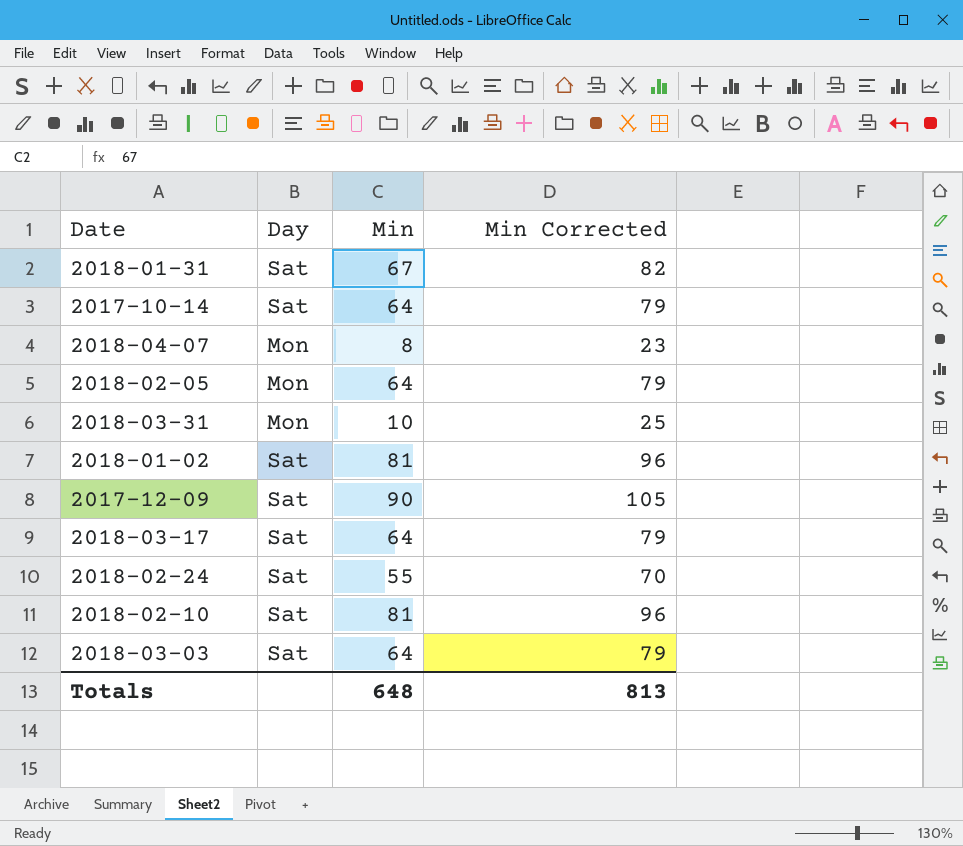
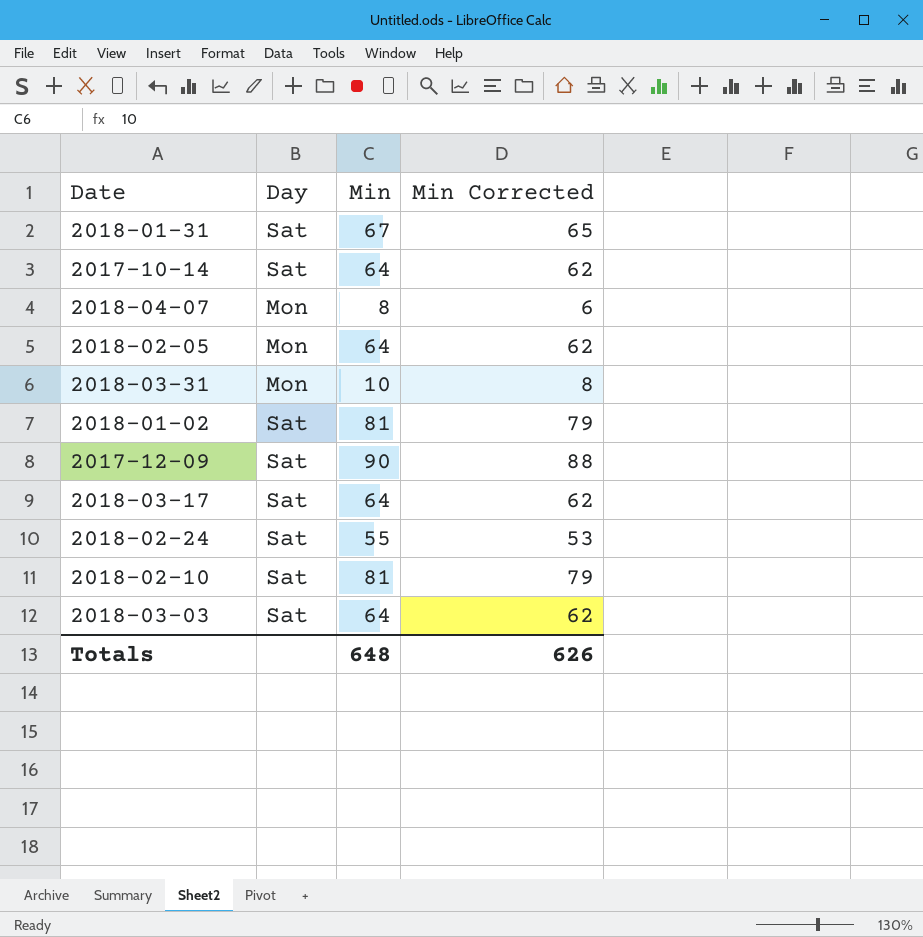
column Min Corrected | formula: [Min] + 15 -> [Min] - 2
Totals | Min Corrected: 813 -> 626

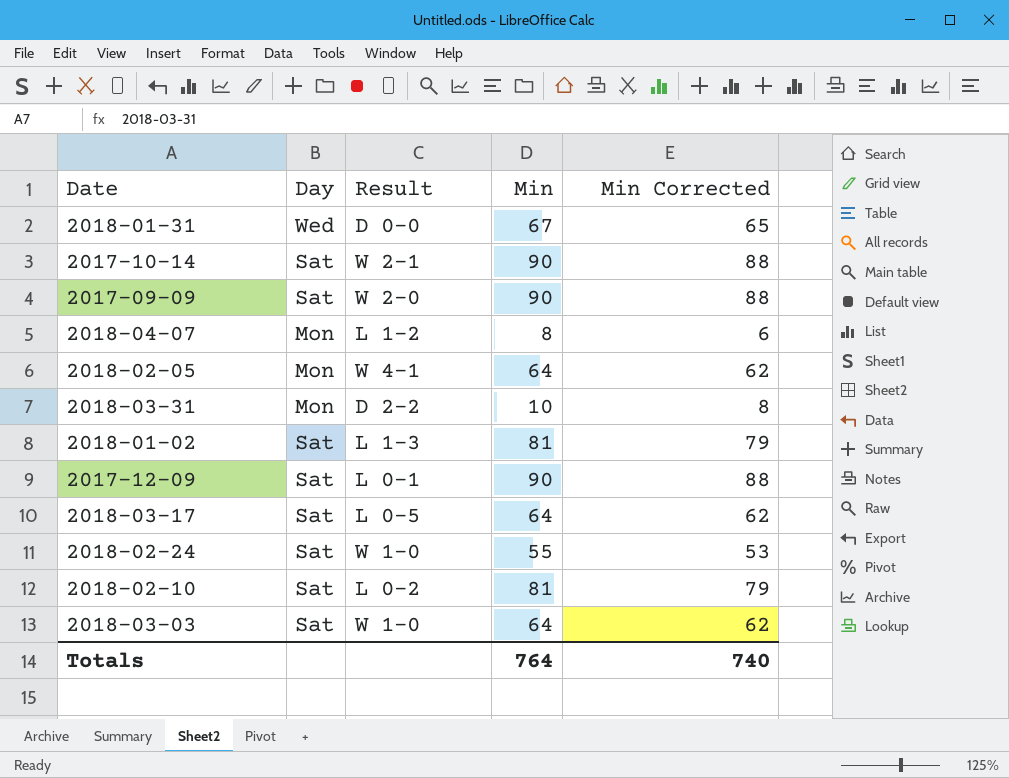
column Result | position: none -> 3
2018-01-31 | Day: Sat -> Wed
2017-10-14 | Min: 64 -> 90
2017-10-14 | Min Corrected: 62 -> 88
row 2017-09-09: none -> Sat | W 2–0 | 90 | 88
Totals | Min: 648 -> 764
Totals | Min Corrected: 626 -> 740

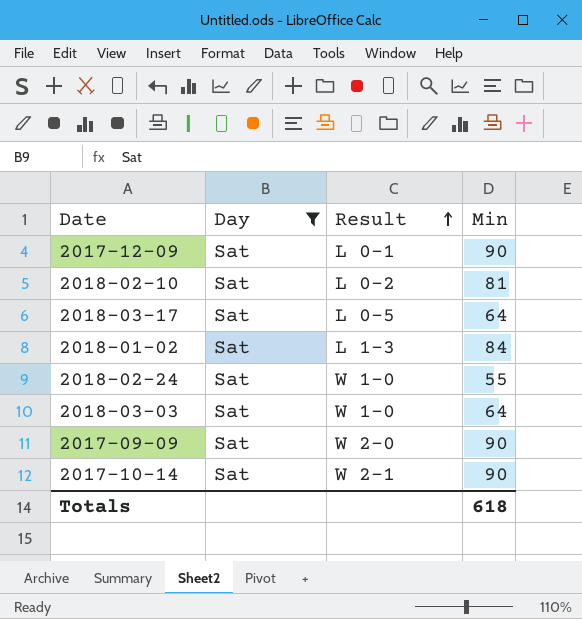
filter: none -> Day = Sat
row order: none -> Result ascending
column Min Corrected | formula: [Min] - 2 -> none
2018-01-02 | Min: 81 -> 84
Totals | Min: 764 -> 618

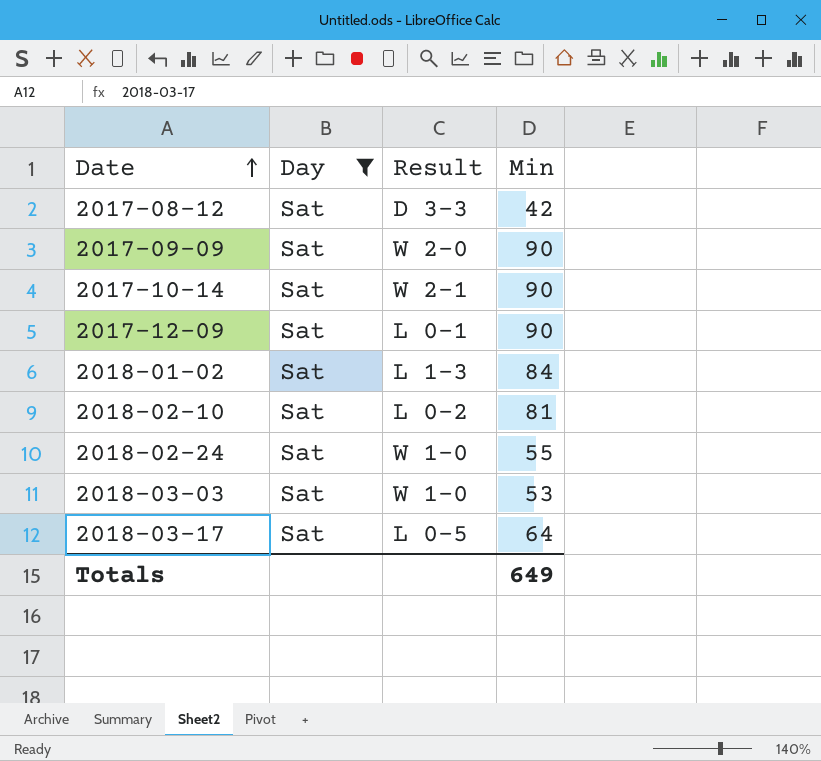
row order: Result ascending -> Date ascending
row 2017-08-12: none -> Sat | D 3–3 | 42
2018-03-03 | Min: 64 -> 53
Totals | Min: 618 -> 649

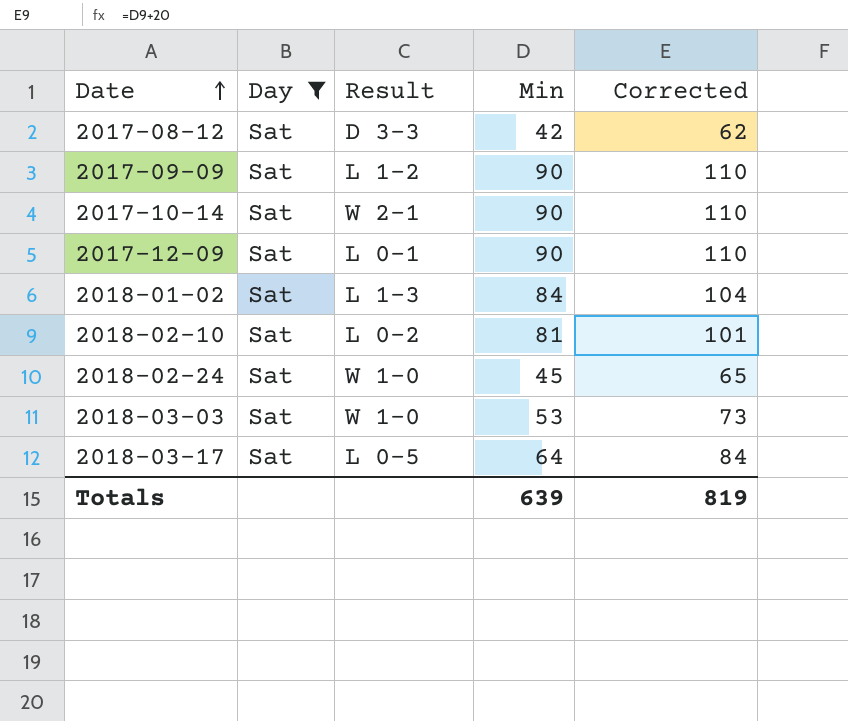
column Corrected | formula: none -> [Min] + 20
2017-09-09 | Result: W 2–0 -> L 1–2
2018-02-24 | Min: 55 -> 45
Totals | Min: 649 -> 639

